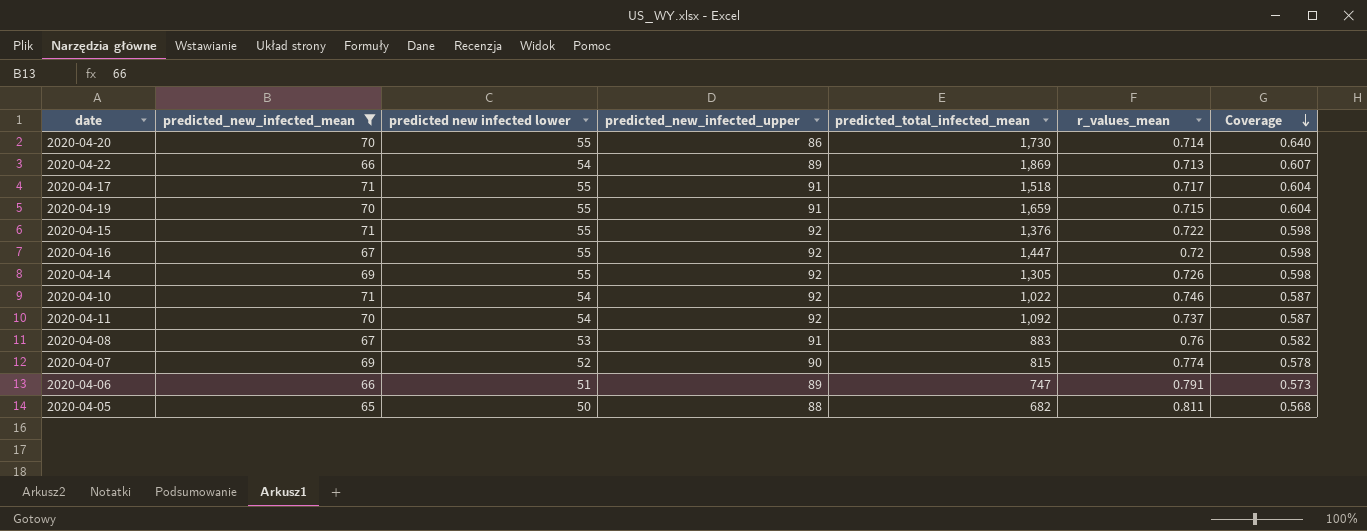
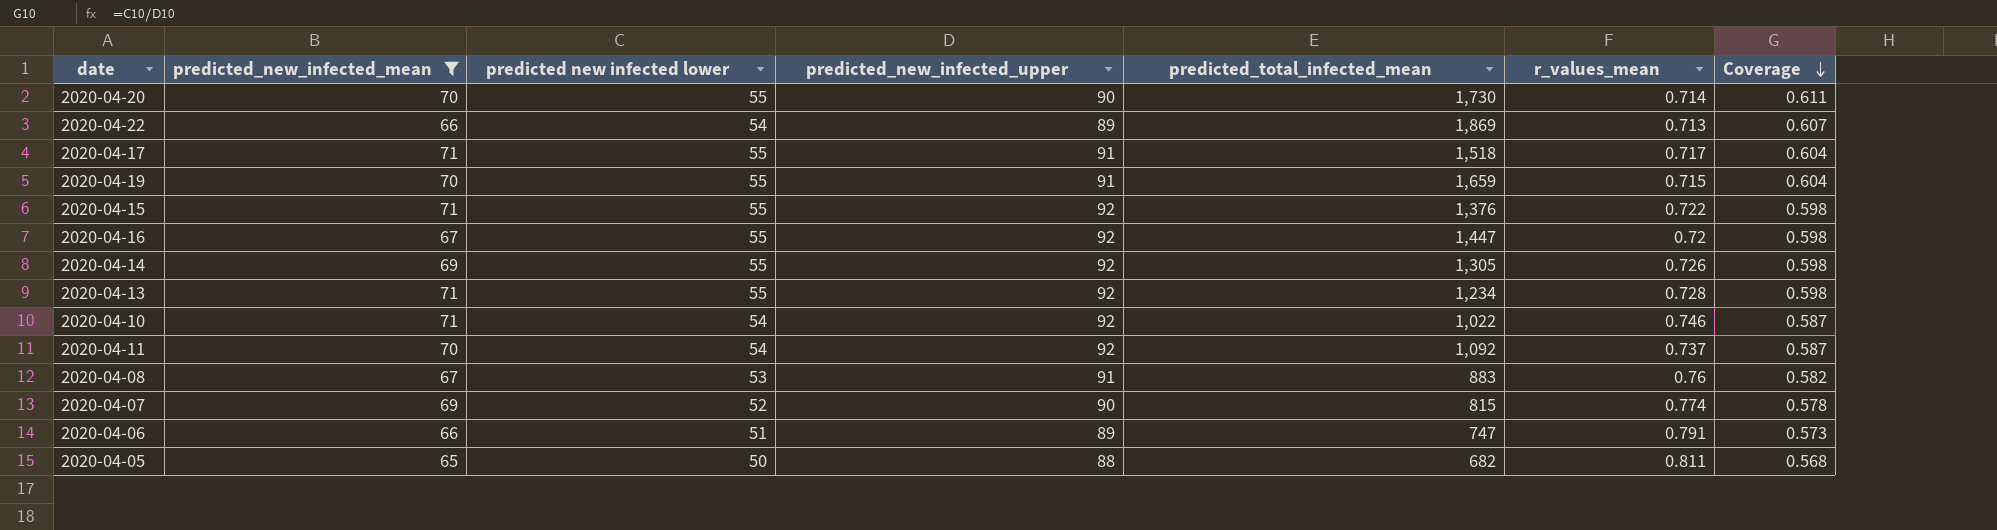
2020-04-20 | predicted_new_infected_upper: 86 -> 90
2020-04-20 | Coverage: 0.640 -> 0.611
row 2020-04-13: none -> 71 | 55 | 92 | 1,234 | 0.728 | 0.598

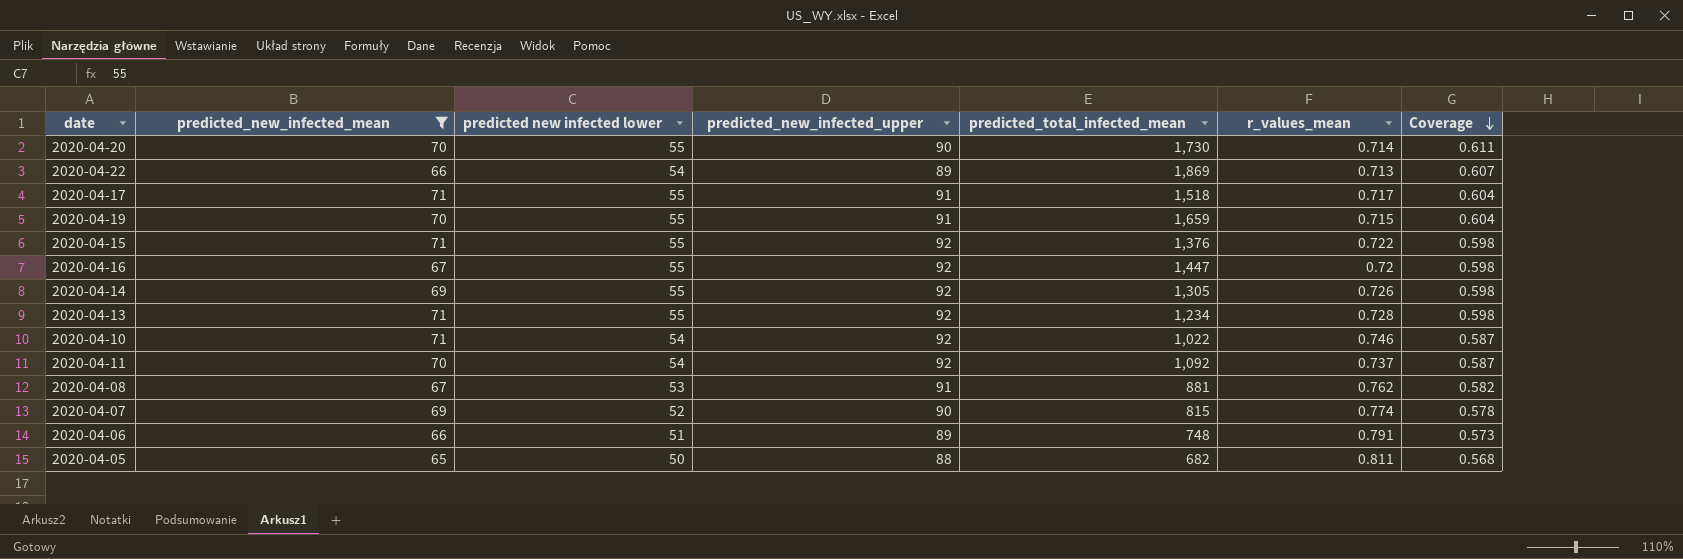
2020-04-08 | predicted_total_infected_mean: 883 -> 881
2020-04-08 | r_values_mean: 0.76 -> 0.762
2020-04-06 | predicted_total_infected_mean: 747 -> 748

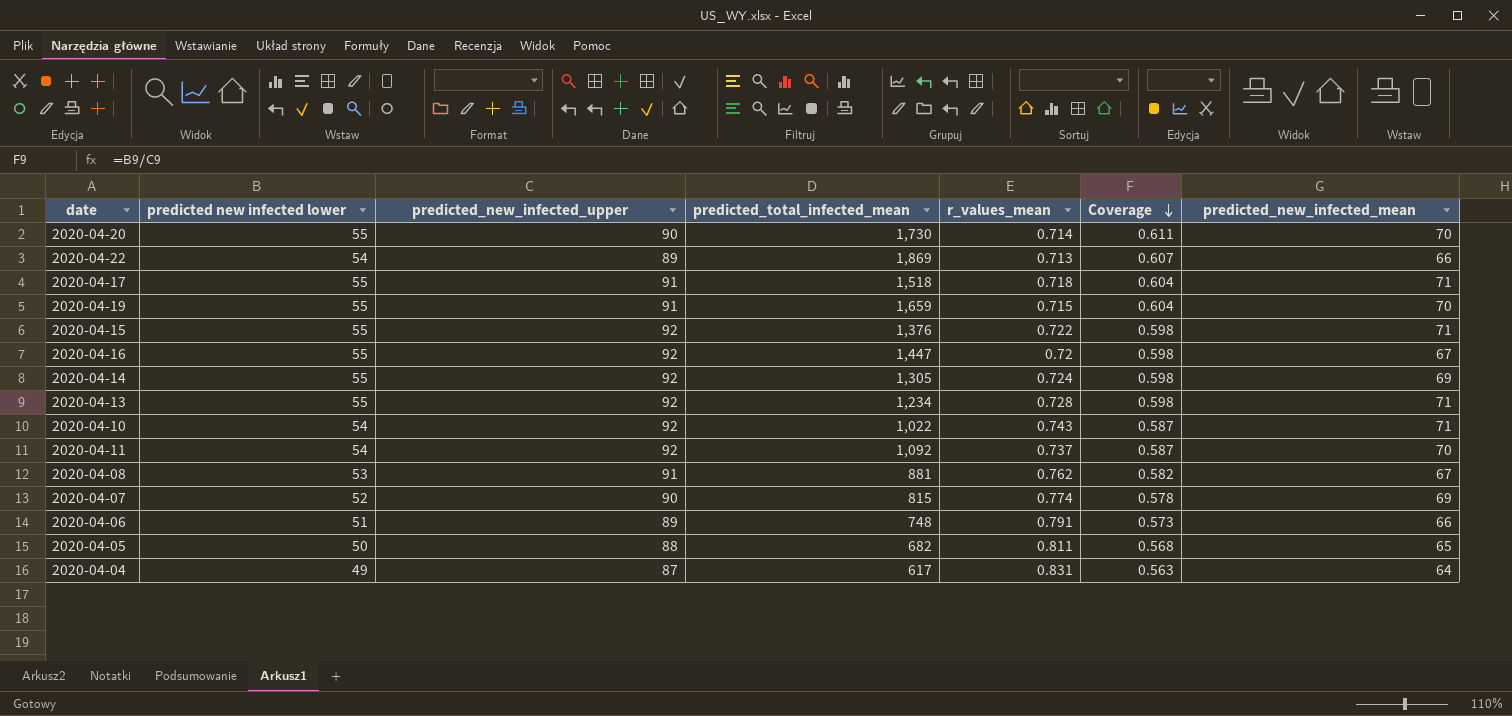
filter: predicted_new_infected_mean != 64 -> none
column predicted_new_infected_mean | position: 2 -> 7
2020-04-17 | r_values_mean: 0.717 -> 0.718
2020-04-14 | r_values_mean: 0.726 -> 0.724
2020-04-10 | r_values_mean: 0.746 -> 0.743

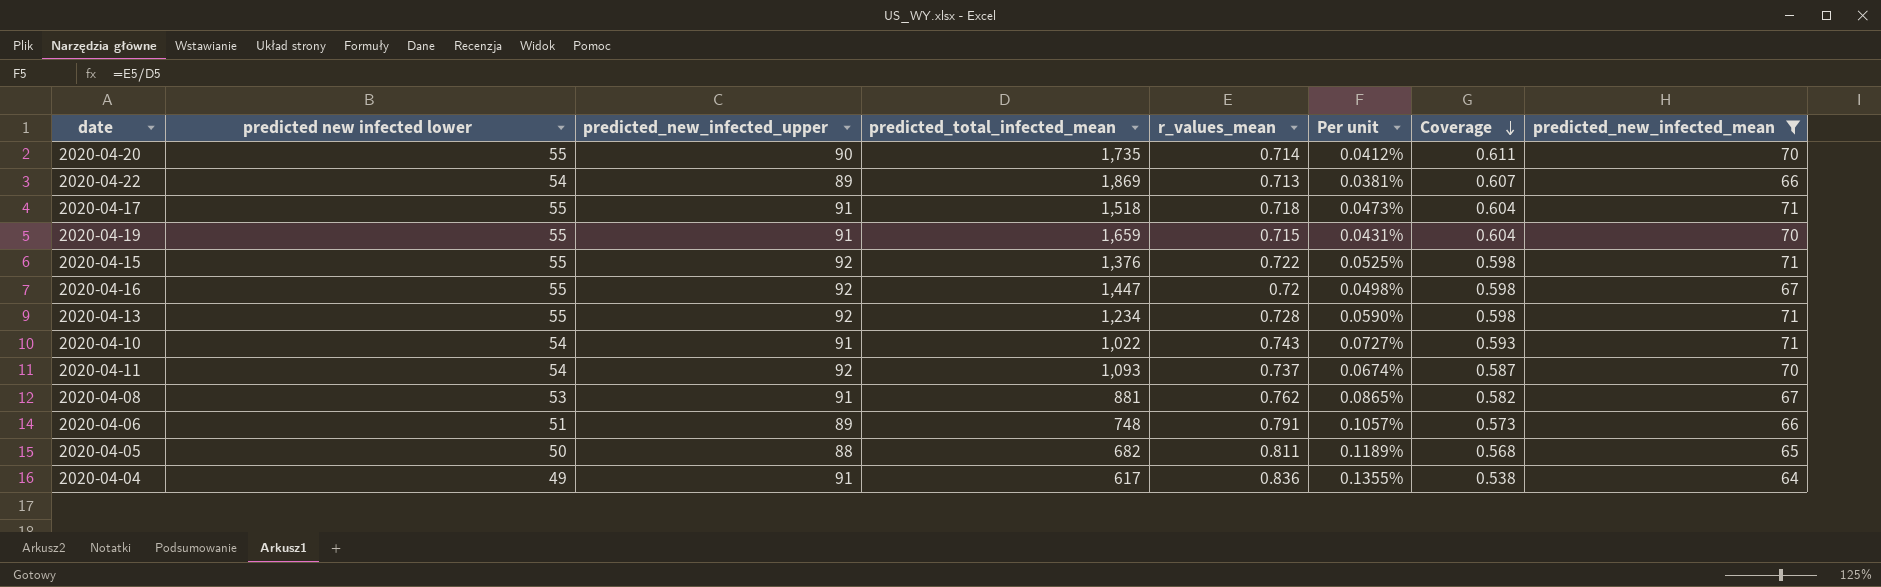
filter: none -> predicted_new_infected_mean != 69
column Per unit | formula: none -> [r_values_mean] / [predicted_total_infected_mean]
2020-04-20 | predicted_total_infected_mean: 1,730 -> 1,735
2020-04-10 | predicted_new_infected_upper: 92 -> 91
2020-04-10 | Coverage: 0.587 -> 0.593
2020-04-11 | predicted_total_infected_mean: 1,092 -> 1,093
2020-04-04 | predicted_new_infected_upper: 87 -> 91
2020-04-04 | r_values_mean: 0.831 -> 0.836
2020-04-04 | Coverage: 0.563 -> 0.538

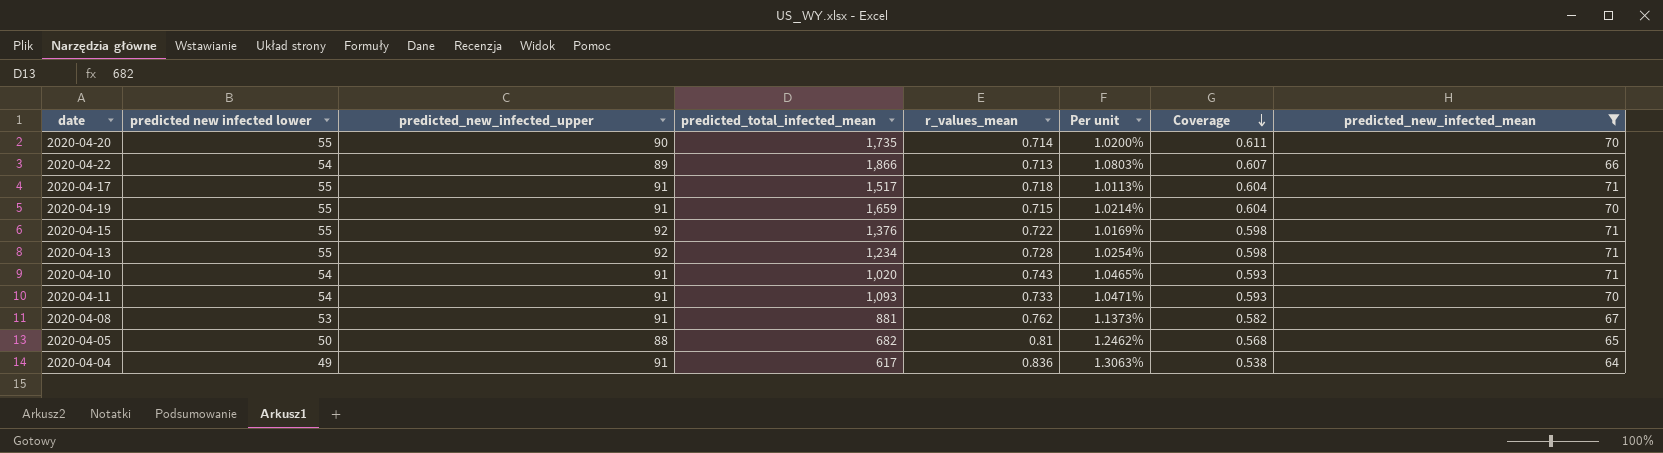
column Per unit | formula: [r_values_mean] / [predicted_total_infected_mean] -> [r_values_mean] / [predicted_new_infected_mean]
row 2020-04-16: 55 | 92 | 1,447 | 0.72 | 0.0498% | 0.598 | 67 -> none
row 2020-04-06: 51 | 89 | 748 | 0.791 | 0.1057% | 0.573 | 66 -> none
2020-04-22 | predicted_total_infected_mean: 1,869 -> 1,866
2020-04-17 | predicted_total_infected_mean: 1,518 -> 1,517
2020-04-10 | predicted_total_infected_mean: 1,022 -> 1,020
2020-04-11 | predicted_new_infected_upper: 92 -> 91
2020-04-11 | r_values_mean: 0.737 -> 0.733
2020-04-11 | Coverage: 0.587 -> 0.593
2020-04-05 | r_values_mean: 0.811 -> 0.81

